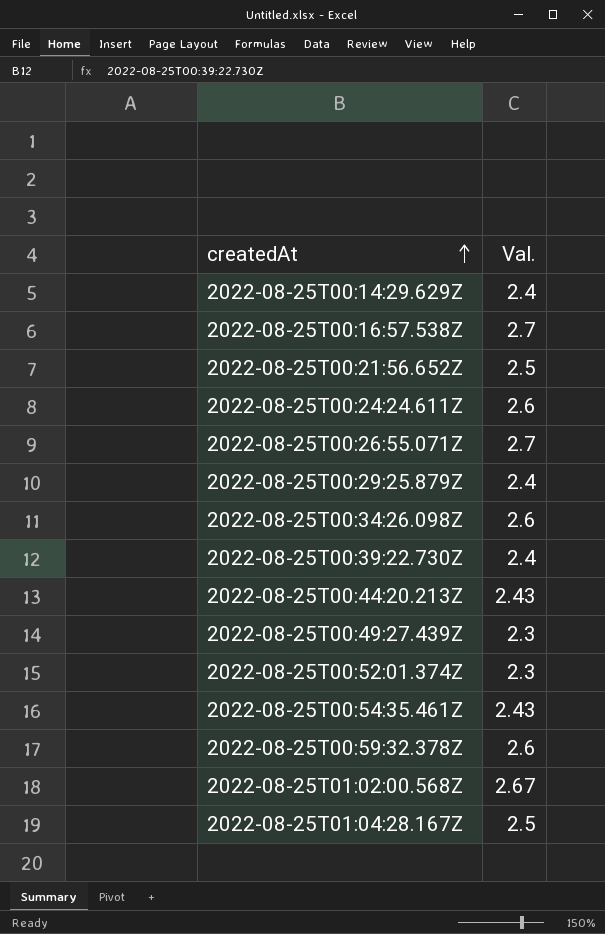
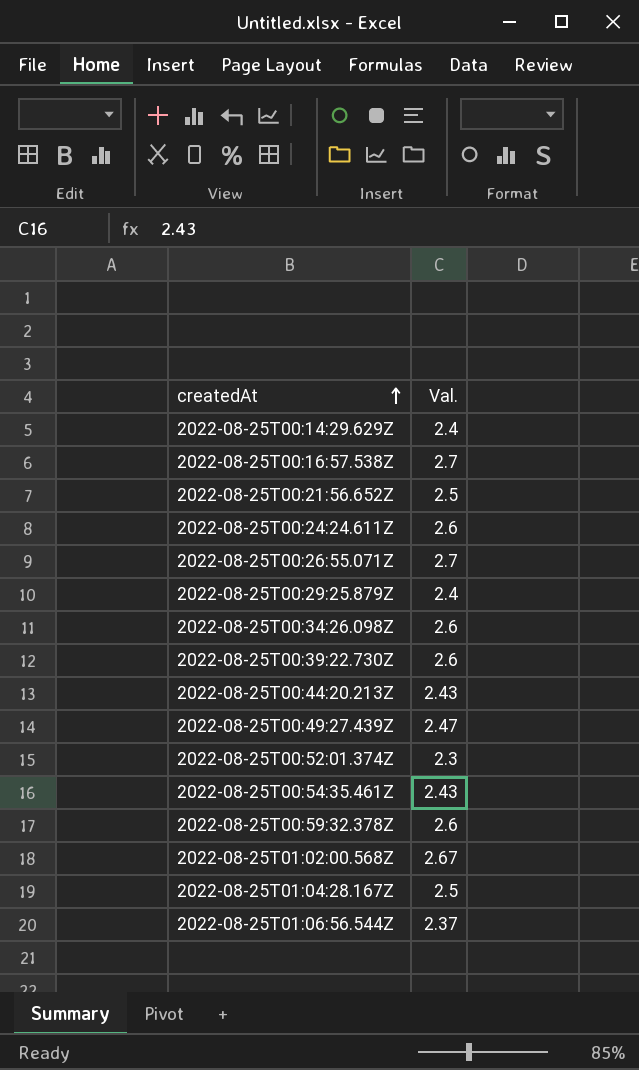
2022-08-25T00:39:22.730Z | Val.: 2.4 -> 2.6
2022-08-25T00:49:27.439Z | Val.: 2.3 -> 2.47
row 2022-08-25T01:06:56.544Z: none -> 2.37

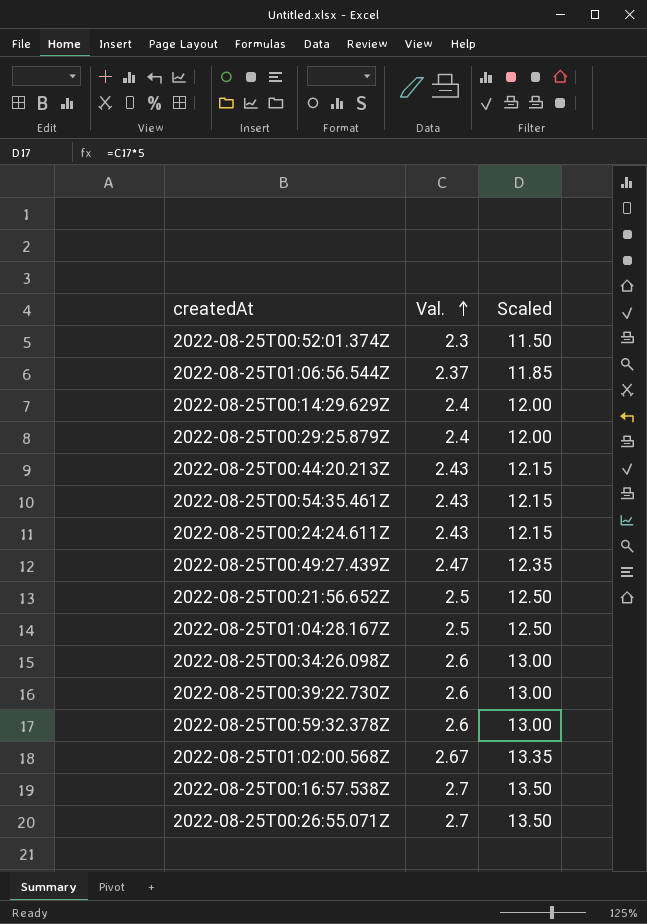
row order: createdAt ascending -> Val. ascending
column Scaled | formula: none -> [Val.] * 5
2022-08-25T00:24:24.611Z | Val.: 2.6 -> 2.43

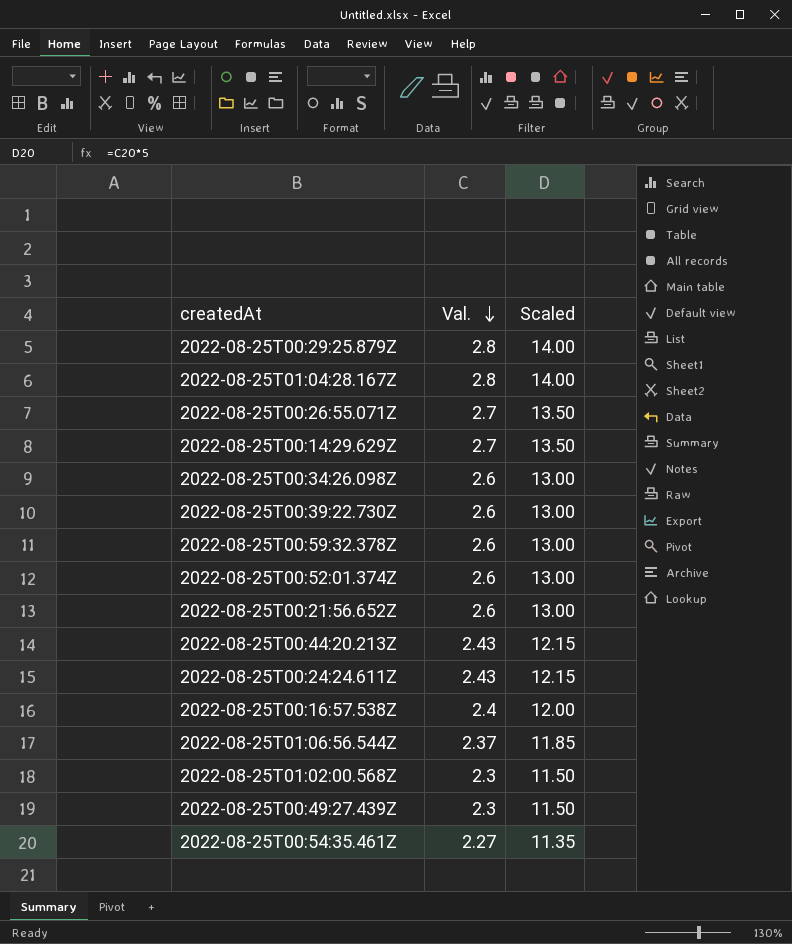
row order: Val. ascending -> Val. descending
2022-08-25T00:29:25.879Z | Val.: 2.4 -> 2.8
2022-08-25T00:29:25.879Z | Scaled: 12.00 -> 14.00
2022-08-25T01:04:28.167Z | Val.: 2.5 -> 2.8
2022-08-25T01:04:28.167Z | Scaled: 12.50 -> 14.00
2022-08-25T00:14:29.629Z | Val.: 2.4 -> 2.7
2022-08-25T00:14:29.629Z | Scaled: 12.00 -> 13.50
2022-08-25T00:52:01.374Z | Val.: 2.3 -> 2.6
2022-08-25T00:52:01.374Z | Scaled: 11.50 -> 13.00
2022-08-25T00:21:56.652Z | Val.: 2.5 -> 2.6
2022-08-25T00:21:56.652Z | Scaled: 12.50 -> 13.00
2022-08-25T00:16:57.538Z | Val.: 2.7 -> 2.4
2022-08-25T00:16:57.538Z | Scaled: 13.50 -> 12.00
2022-08-25T01:02:00.568Z | Val.: 2.67 -> 2.3
2022-08-25T01:02:00.568Z | Scaled: 13.35 -> 11.50
2022-08-25T00:49:27.439Z | Val.: 2.47 -> 2.3
2022-08-25T00:49:27.439Z | Scaled: 12.35 -> 11.50
2022-08-25T00:54:35.461Z | Val.: 2.43 -> 2.27
2022-08-25T00:54:35.461Z | Scaled: 12.15 -> 11.35

